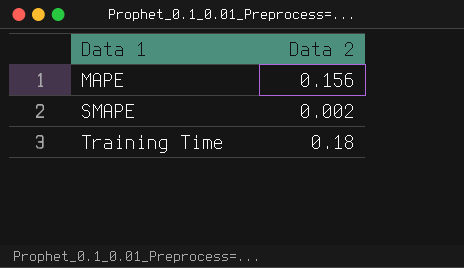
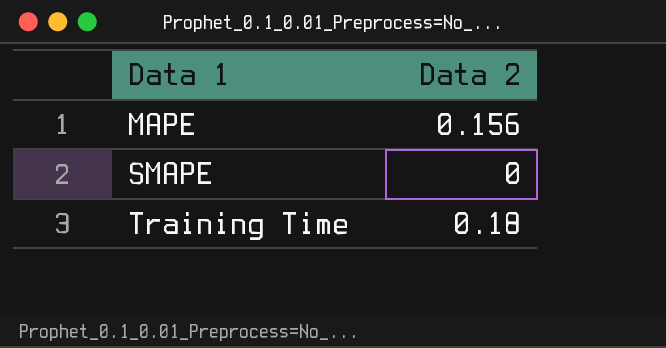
SMAPE | Data 2: 0.002 -> 0

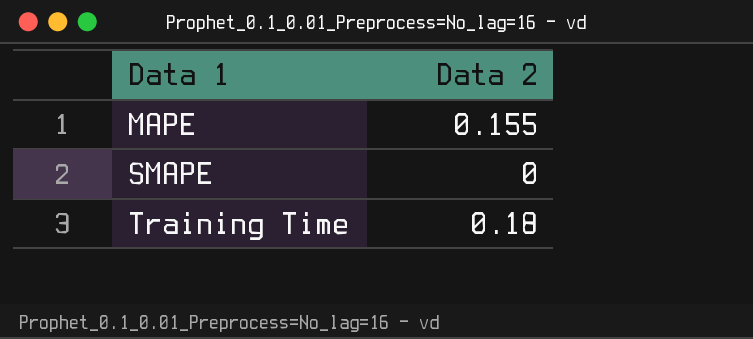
MAPE | Data 2: 0.156 -> 0.155

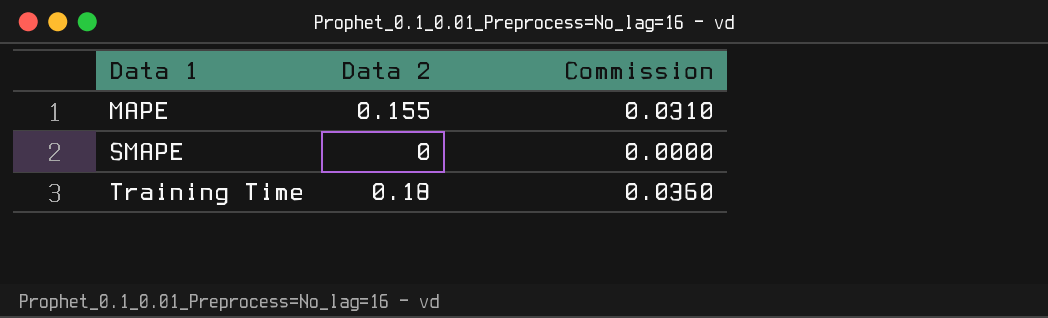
column Commission | formula: none -> [Data 2] * 0.2

